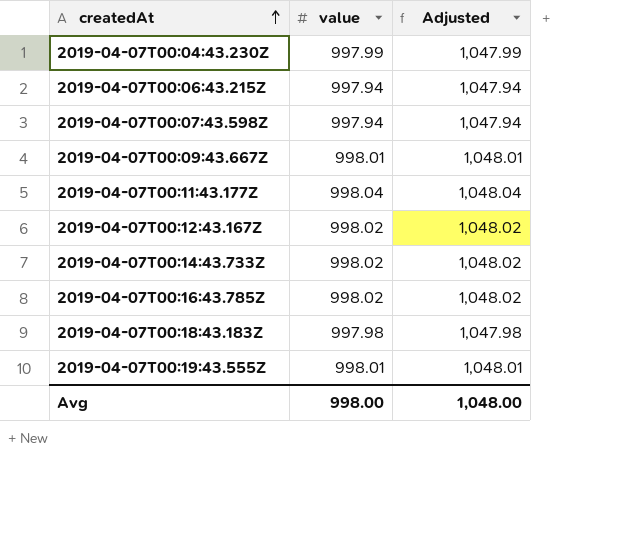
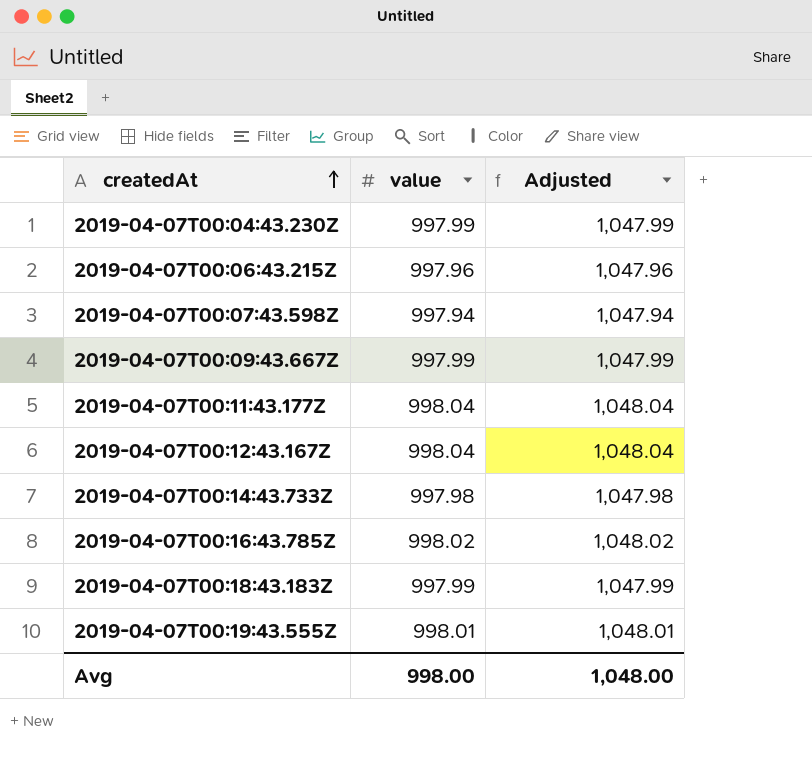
2019-04-07T00:06:43.215Z | value: 997.94 -> 997.96
2019-04-07T00:06:43.215Z | Adjusted: 1,047.94 -> 1,047.96
2019-04-07T00:09:43.667Z | value: 998.01 -> 997.99
2019-04-07T00:09:43.667Z | Adjusted: 1,048.01 -> 1,047.99
2019-04-07T00:12:43.167Z | value: 998.02 -> 998.04
2019-04-07T00:12:43.167Z | Adjusted: 1,048.02 -> 1,048.04
2019-04-07T00:14:43.733Z | value: 998.02 -> 997.98
2019-04-07T00:14:43.733Z | Adjusted: 1,048.02 -> 1,047.98
2019-04-07T00:18:43.183Z | value: 997.98 -> 997.99
2019-04-07T00:18:43.183Z | Adjusted: 1,047.98 -> 1,047.99

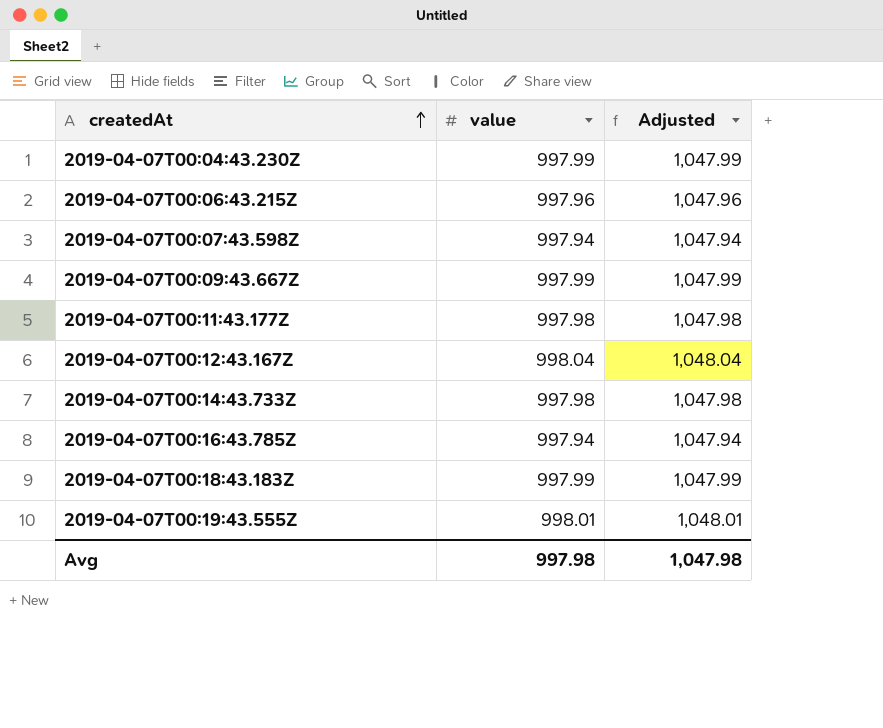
2019-04-07T00:11:43.177Z | value: 998.04 -> 997.98
2019-04-07T00:11:43.177Z | Adjusted: 1,048.04 -> 1,047.98
2019-04-07T00:16:43.785Z | value: 998.02 -> 997.94
2019-04-07T00:16:43.785Z | Adjusted: 1,048.02 -> 1,047.94
Avg | value: 998.00 -> 997.98
Avg | Adjusted: 1,048.00 -> 1,047.98

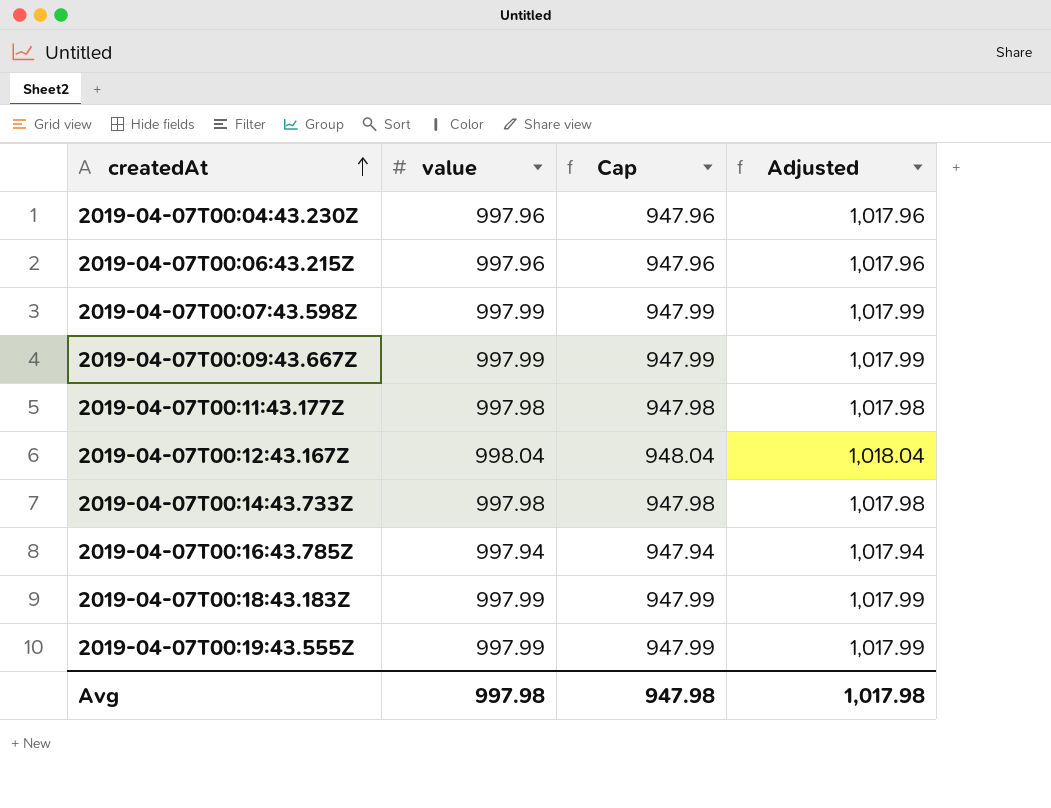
column Cap | formula: none -> [value] - 50
column Adjusted | formula: [value] + 50 -> [value] + 20
2019-04-07T00:04:43.230Z | value: 997.99 -> 997.96
2019-04-07T00:07:43.598Z | value: 997.94 -> 997.99
2019-04-07T00:19:43.555Z | value: 998.01 -> 997.99
Avg | Adjusted: 1,047.98 -> 1,017.98

